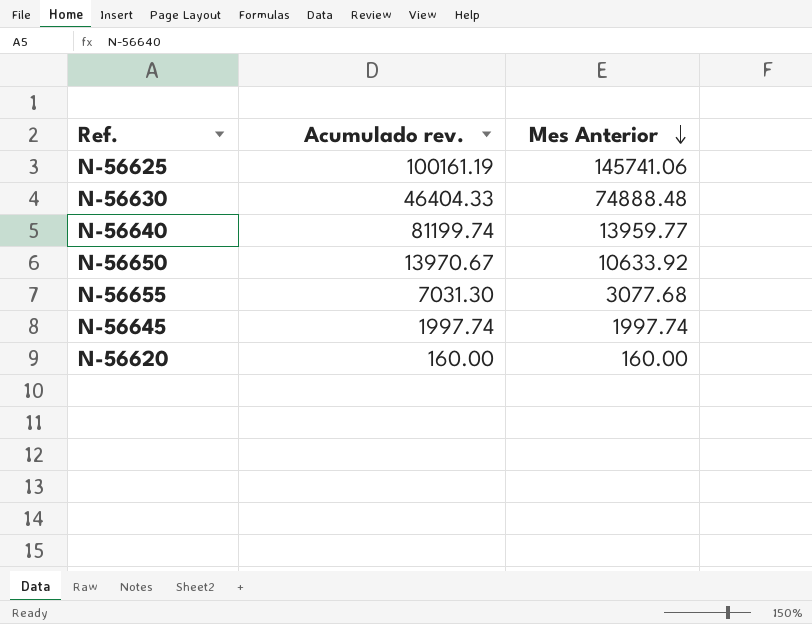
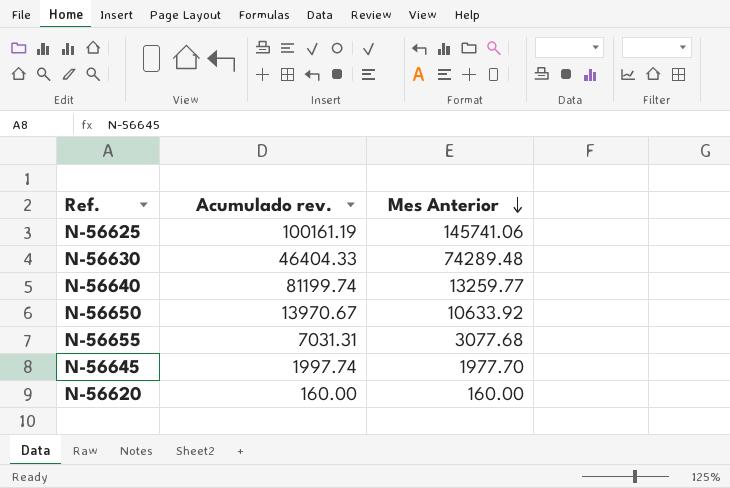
N-56630 | Mes Anterior: 74888.48 -> 74289.48
N-56640 | Mes Anterior: 13959.77 -> 13259.77
N-56655 | Acumulado rev.: 7031.30 -> 7031.31
N-56645 | Mes Anterior: 1997.74 -> 1977.70

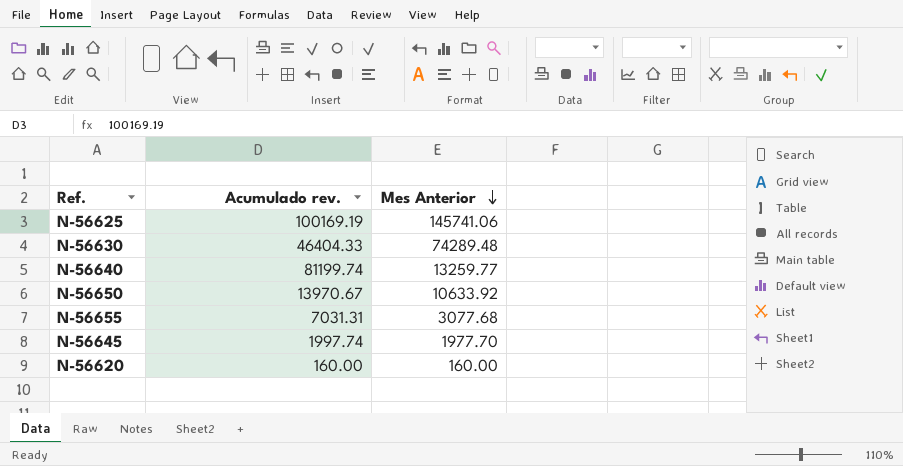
N-56625 | Acumulado rev.: 100161.19 -> 100169.19

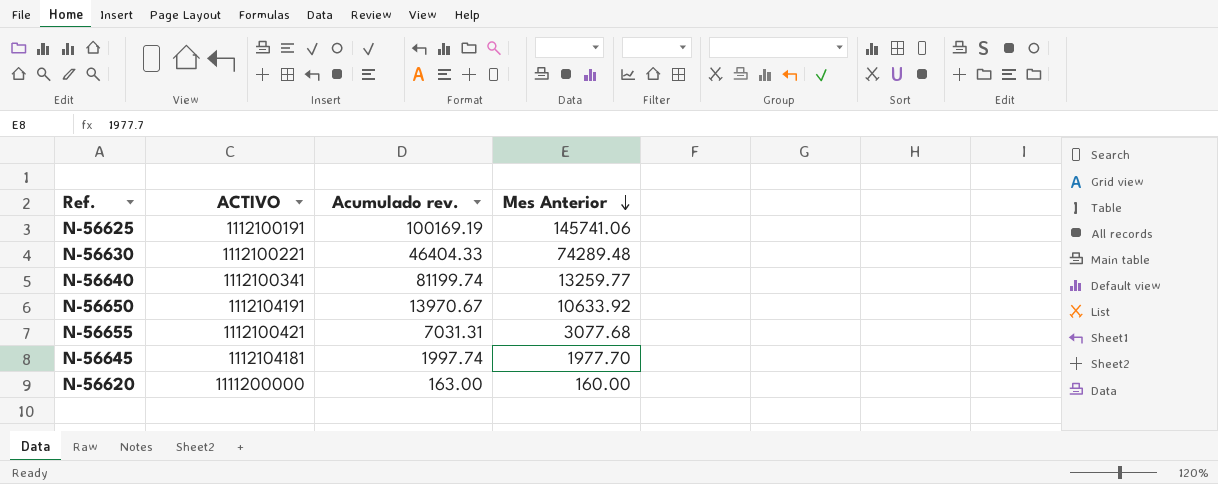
column ACTIVO | position: none -> 2
N-56620 | Acumulado rev.: 160.00 -> 163.00

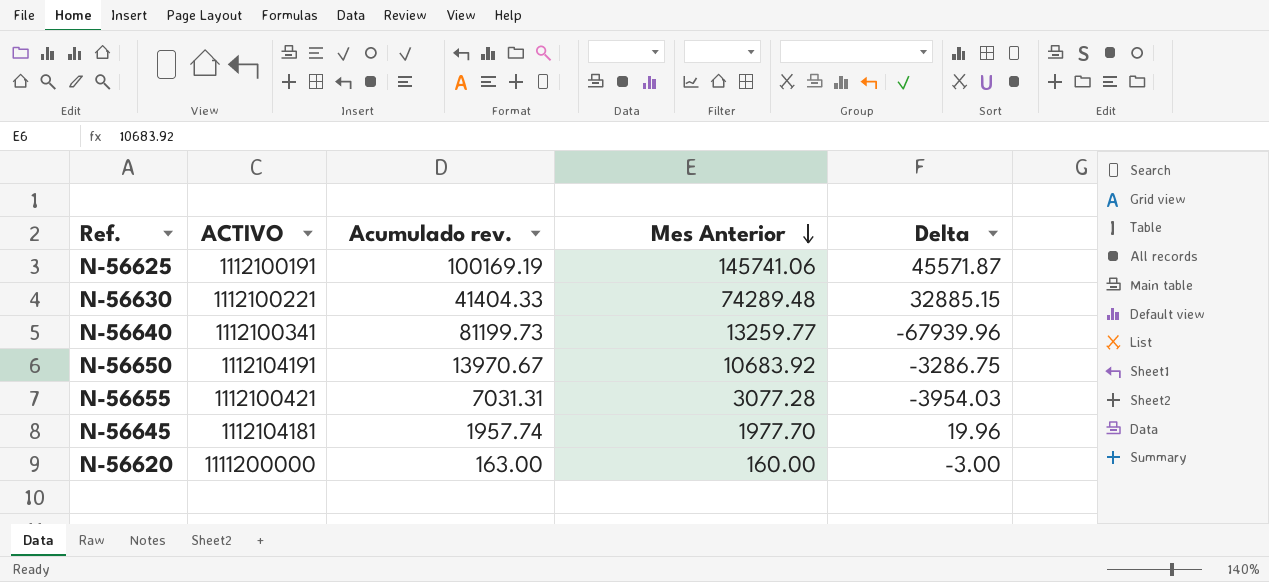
column Delta | formula: none -> [Mes Anterior] - [Acumulado rev.]
N-56630 | Acumulado rev.: 46404.33 -> 41404.33
N-56640 | Acumulado rev.: 81199.74 -> 81199.73
N-56650 | Mes Anterior: 10633.92 -> 10683.92
N-56655 | Mes Anterior: 3077.68 -> 3077.28
N-56645 | Acumulado rev.: 1997.74 -> 1957.74

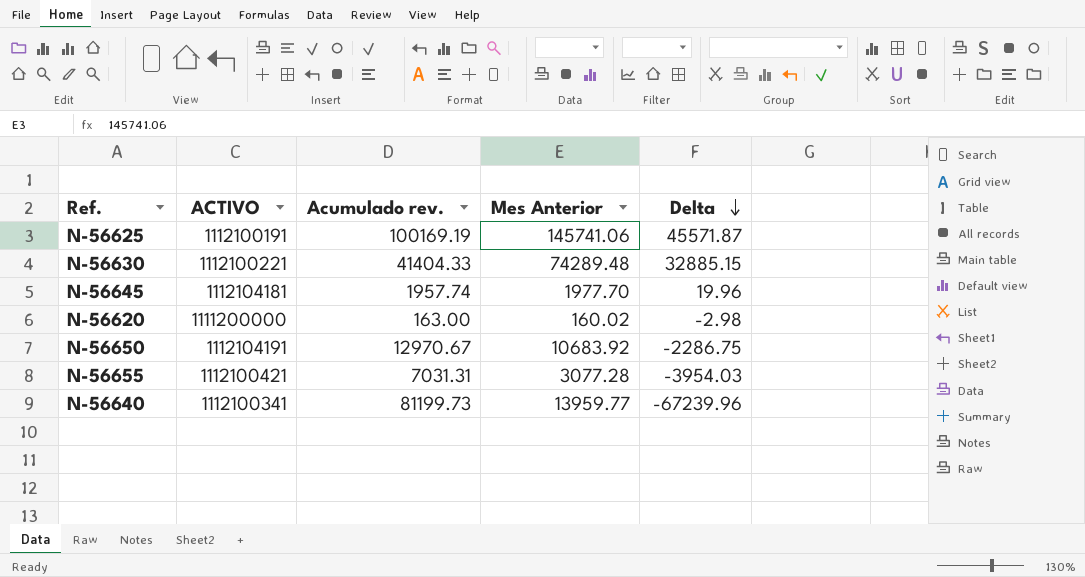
row order: Mes Anterior descending -> Delta descending
N-56620 | Mes Anterior: 160.00 -> 160.02
N-56620 | Delta: -3.00 -> -2.98
N-56650 | Acumulado rev.: 13970.67 -> 12970.67
N-56650 | Delta: -3286.75 -> -2286.75
N-56640 | Mes Anterior: 13259.77 -> 13959.77
N-56640 | Delta: -67939.96 -> -67239.96

